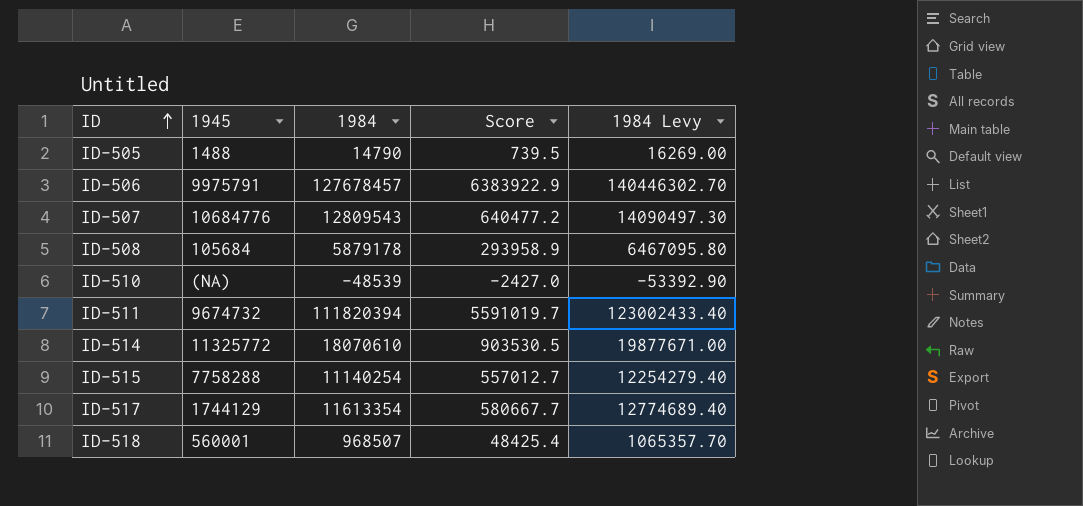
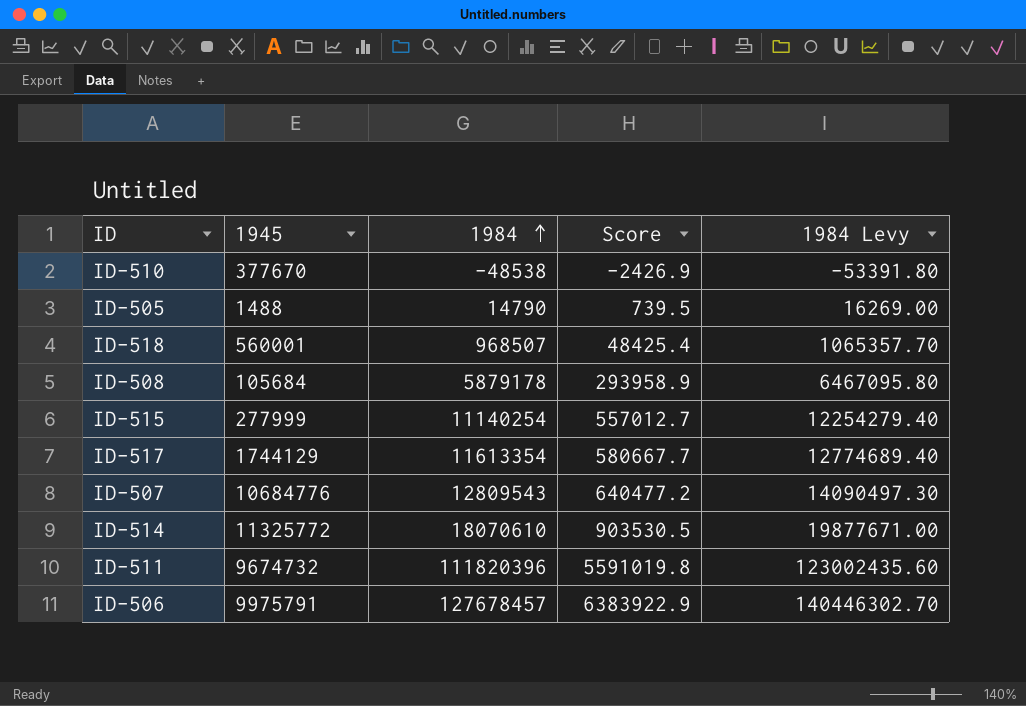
row order: ID ascending -> 1984 ascending
ID-510 | 1945: (NA) -> 377670
ID-510 | 1984: -48539 -> -48538
ID-510 | Score: -2427.0 -> -2426.9
ID-510 | 1984 Levy: -53392.90 -> -53391.80
ID-515 | 1945: 7758288 -> 277999
ID-511 | 1984: 111820394 -> 111820396
ID-511 | Score: 5591019.7 -> 5591019.8
ID-511 | 1984 Levy: 123002433.40 -> 123002435.60

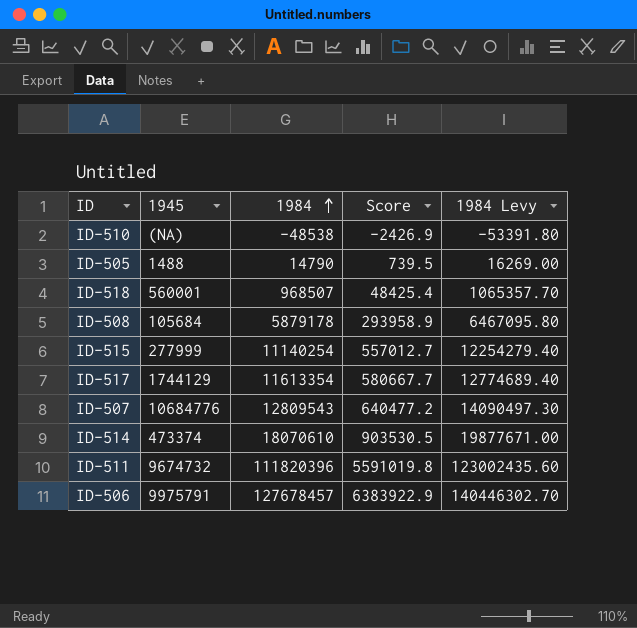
ID-510 | 1945: 377670 -> (NA)
ID-514 | 1945: 11325772 -> 473374

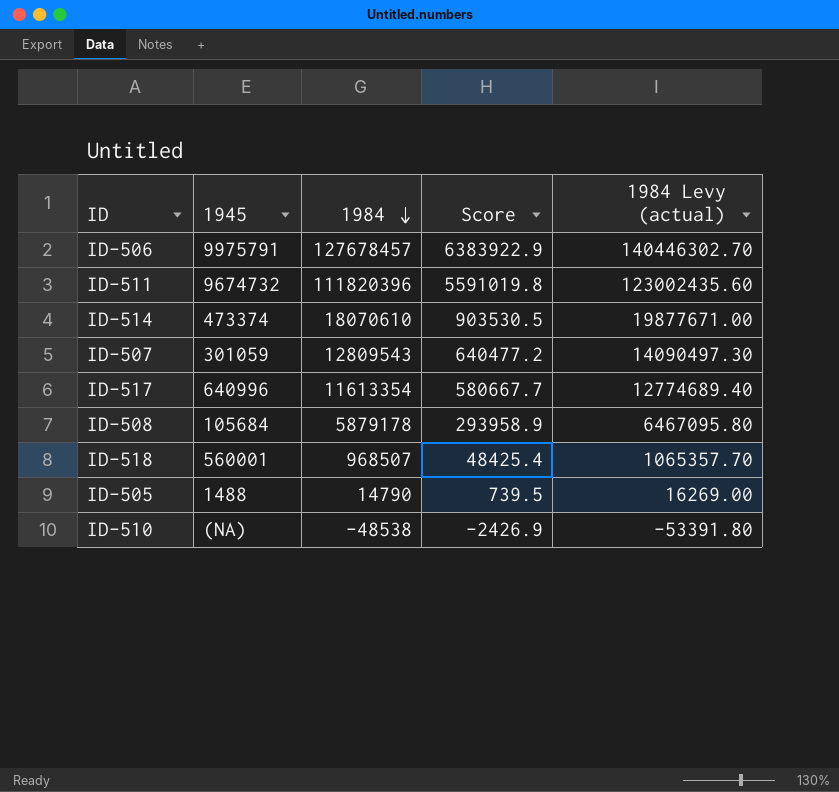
row order: 1984 ascending -> 1984 descending
column name: 1984 Levy -> 1984 Levy (actual)
row ID-515: 277999 | 11140254 | 557012.7 | 12254279.40 -> none
ID-507 | 1945: 10684776 -> 301059
ID-517 | 1945: 1744129 -> 640996

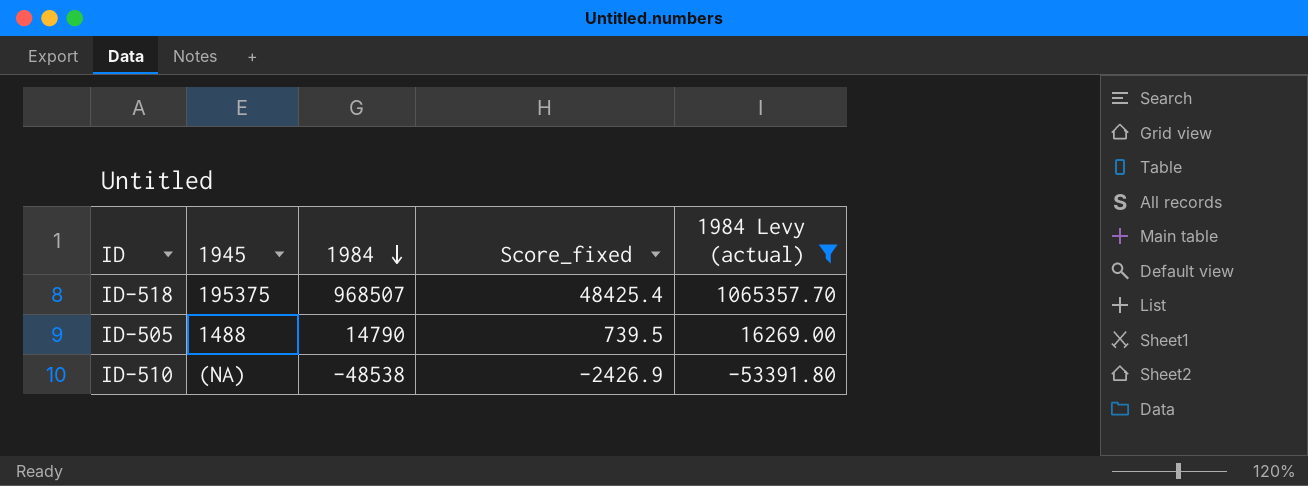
filter: none -> 1984 Levy (actual) <= 1065357.70
column name: Score -> Score_fixed
ID-518 | 1945: 560001 -> 195375

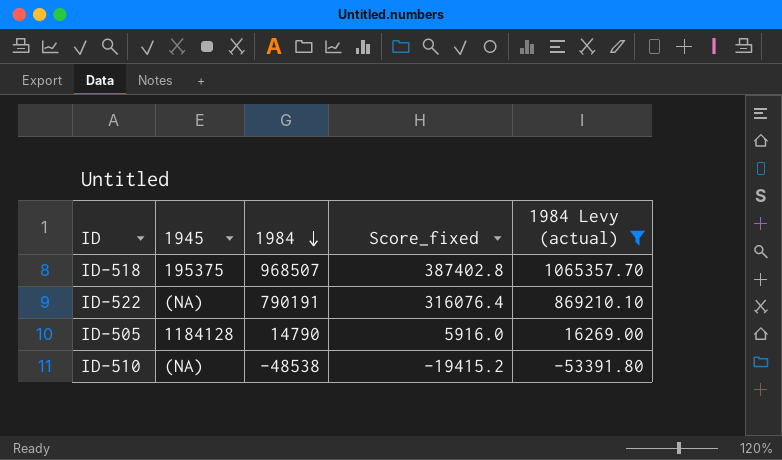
column Score_fixed | formula: [1984] * 0.05 -> [1984] * 0.4
row ID-522: none -> (NA) | 790191 | 316076.4 | 869210.10
ID-505 | 1945: 1488 -> 1184128

